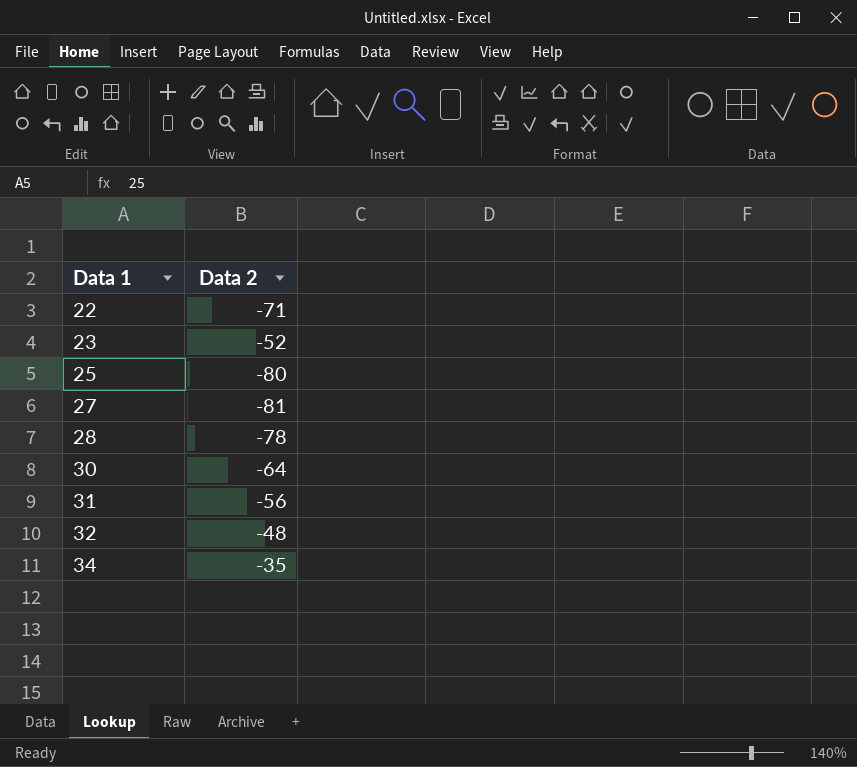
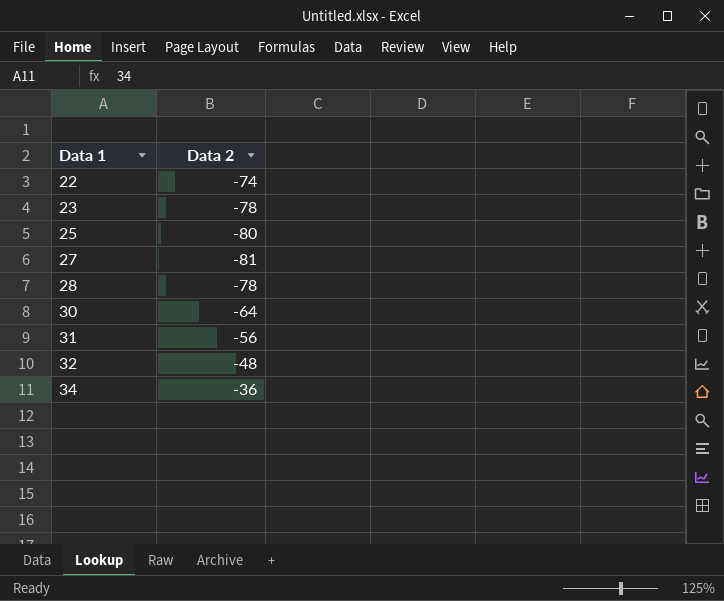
22 | Data 2: -71 -> -74
23 | Data 2: -52 -> -78
34 | Data 2: -35 -> -36

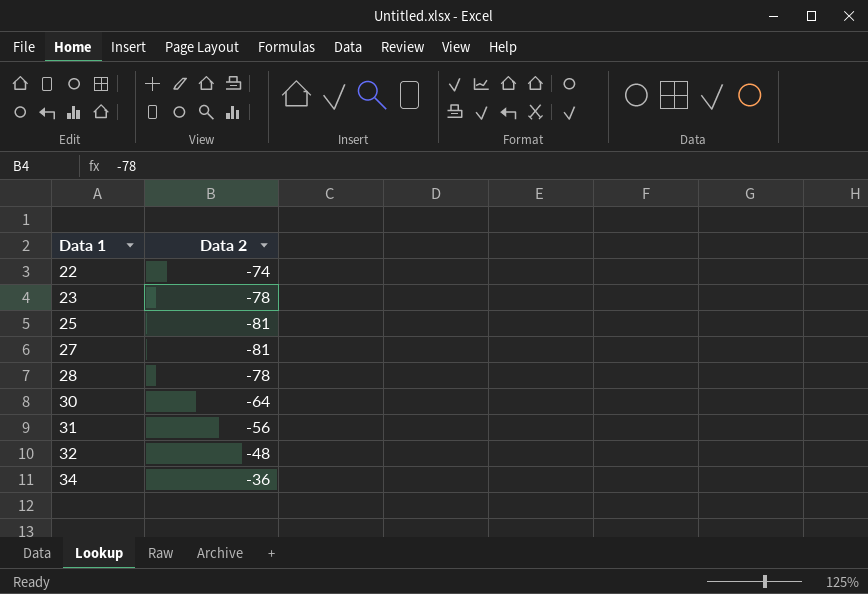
25 | Data 2: -80 -> -81

